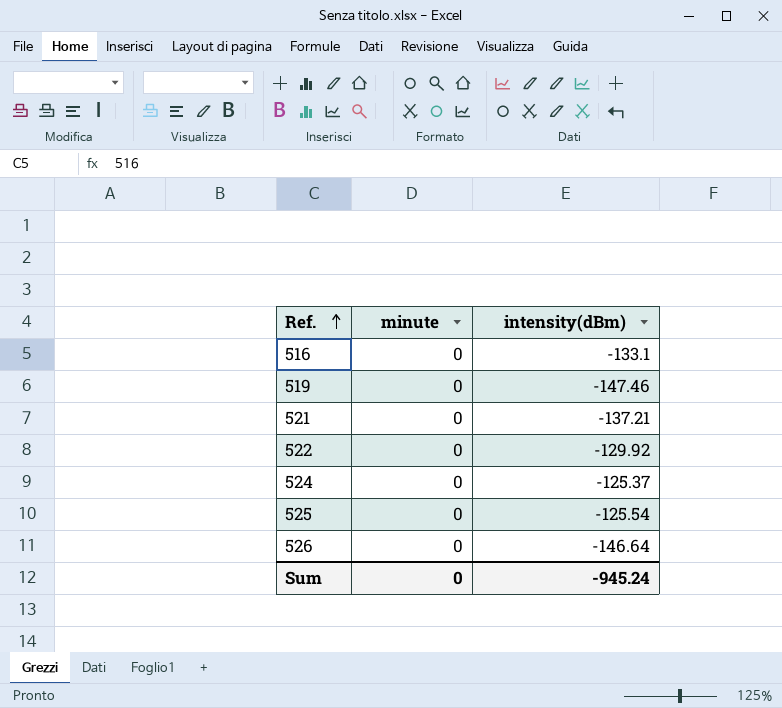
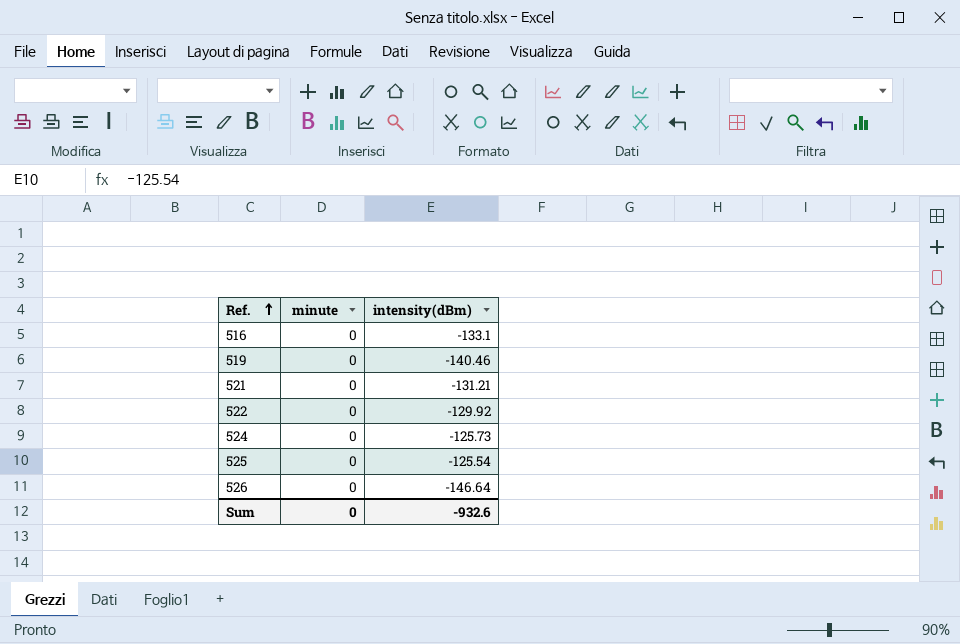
519 | intensity(dBm): -147.46 -> -140.46
521 | intensity(dBm): -137.21 -> -131.21
524 | intensity(dBm): -125.37 -> -125.73
Sum | intensity(dBm): -945.24 -> -932.6

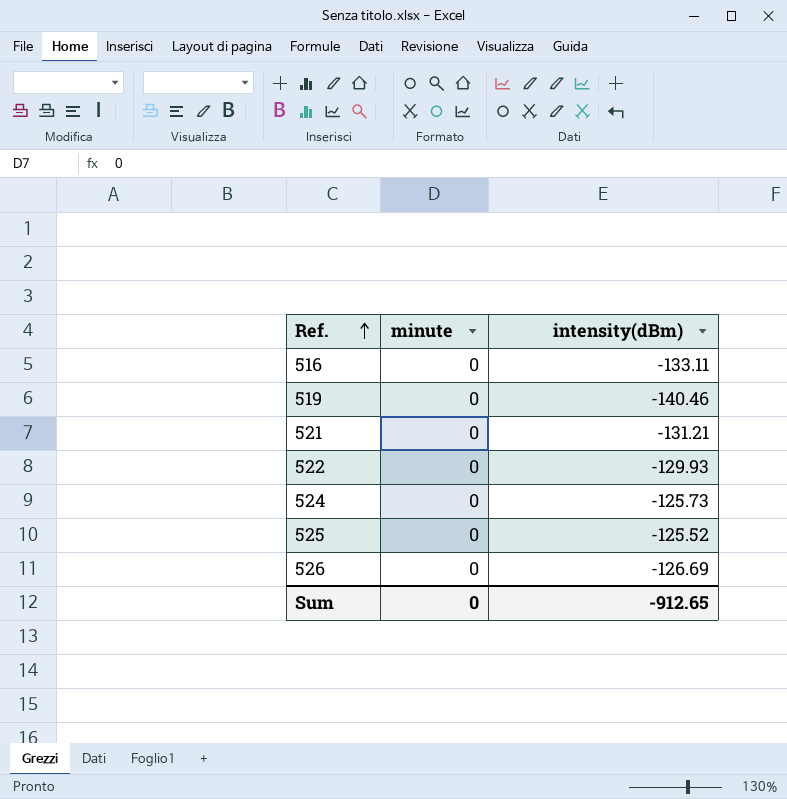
516 | intensity(dBm): -133.1 -> -133.11
522 | intensity(dBm): -129.92 -> -129.93
525 | intensity(dBm): -125.54 -> -125.52
526 | intensity(dBm): -146.64 -> -126.69
Sum | intensity(dBm): -932.6 -> -912.65

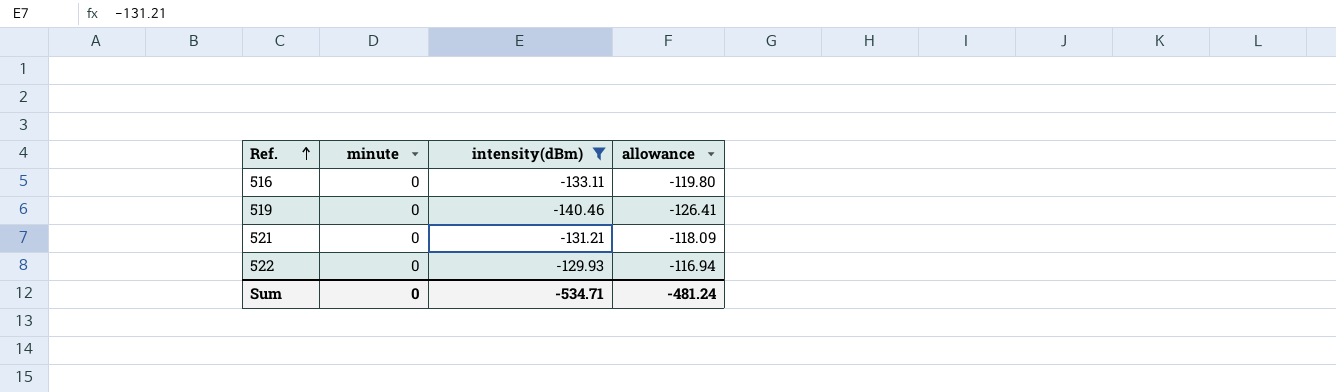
filter: none -> intensity(dBm) <= -129.93
column allowance | formula: none -> [intensity(dBm)] * 0.9
Sum | intensity(dBm): -912.65 -> -534.71

